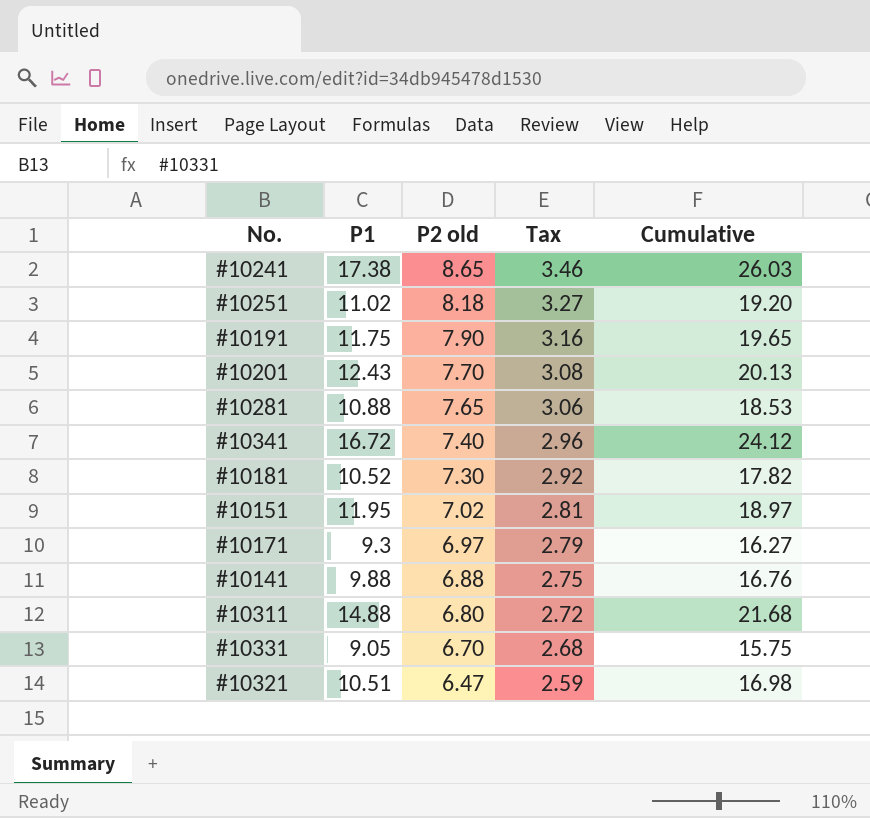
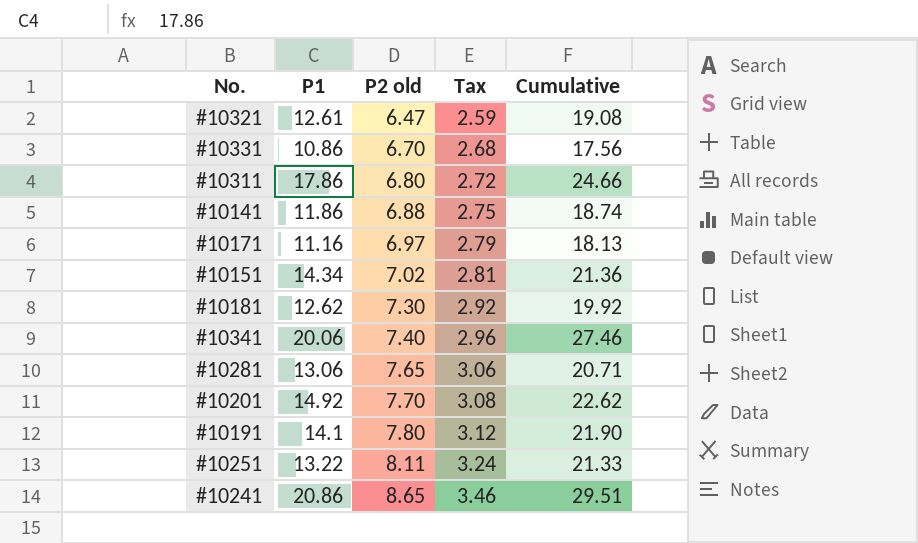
row order: P2 old descending -> P2 old ascending
#10321 | P1: 10.51 -> 12.61
#10321 | Cumulative: 16.98 -> 19.08
#10331 | P1: 9.05 -> 10.86
#10331 | Cumulative: 15.75 -> 17.56
#10311 | P1: 14.88 -> 17.86
#10311 | Cumulative: 21.68 -> 24.66
#10141 | P1: 9.88 -> 11.86
#10141 | Cumulative: 16.76 -> 18.74
#10171 | P1: 9.3 -> 11.16
#10171 | Cumulative: 16.27 -> 18.13
#10151 | P1: 11.95 -> 14.34
#10151 | Cumulative: 18.97 -> 21.36
#10181 | P1: 10.52 -> 12.62
#10181 | Cumulative: 17.82 -> 19.92
#10341 | P1: 16.72 -> 20.06
#10341 | Cumulative: 24.12 -> 27.46
#10281 | P1: 10.88 -> 13.06
#10281 | Cumulative: 18.53 -> 20.71
#10201 | P1: 12.43 -> 14.92
#10201 | Cumulative: 20.13 -> 22.62
#10191 | P1: 11.75 -> 14.1
#10191 | P2 old: 7.90 -> 7.80
#10191 | Tax: 3.16 -> 3.12
#10191 | Cumulative: 19.65 -> 21.90
#10251 | P1: 11.02 -> 13.22
#10251 | P2 old: 8.18 -> 8.11
#10251 | Tax: 3.27 -> 3.24
#10251 | Cumulative: 19.20 -> 21.33
#10241 | P1: 17.38 -> 20.86
#10241 | Cumulative: 26.03 -> 29.51

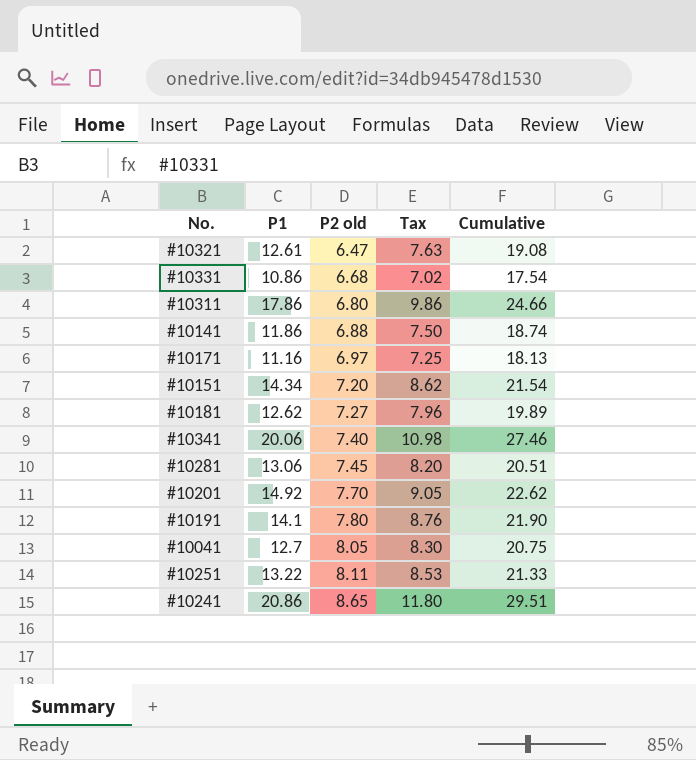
column Tax | formula: [P2 old] * 0.4 -> [Cumulative] * 0.4
#10331 | P2 old: 6.70 -> 6.68
#10331 | Cumulative: 17.56 -> 17.54
#10151 | P2 old: 7.02 -> 7.20
#10151 | Cumulative: 21.36 -> 21.54
#10181 | P2 old: 7.30 -> 7.27
#10181 | Cumulative: 19.92 -> 19.89
#10281 | P2 old: 7.65 -> 7.45
#10281 | Cumulative: 20.71 -> 20.51
row #10041: none -> 12.7 | 8.05 | 8.30 | 20.75

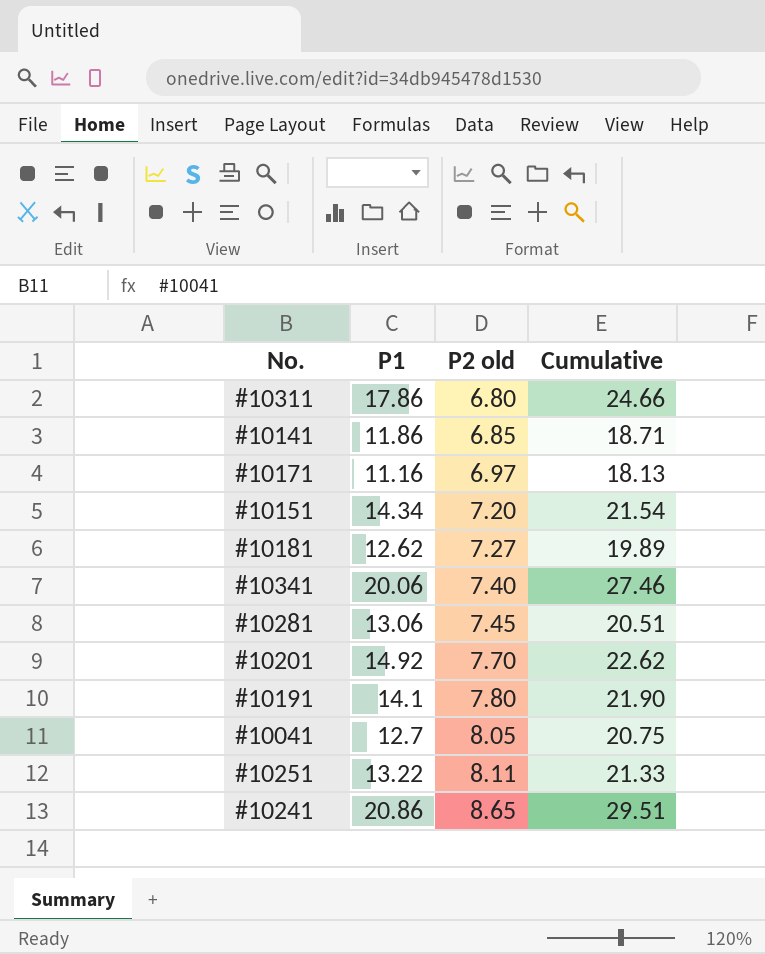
column Tax | formula: [Cumulative] * 0.4 -> none
row #10321: 12.61 | 6.47 | 7.63 | 19.08 -> none
row #10331: 10.86 | 6.68 | 7.02 | 17.54 -> none
#10141 | P2 old: 6.88 -> 6.85
#10141 | Cumulative: 18.74 -> 18.71

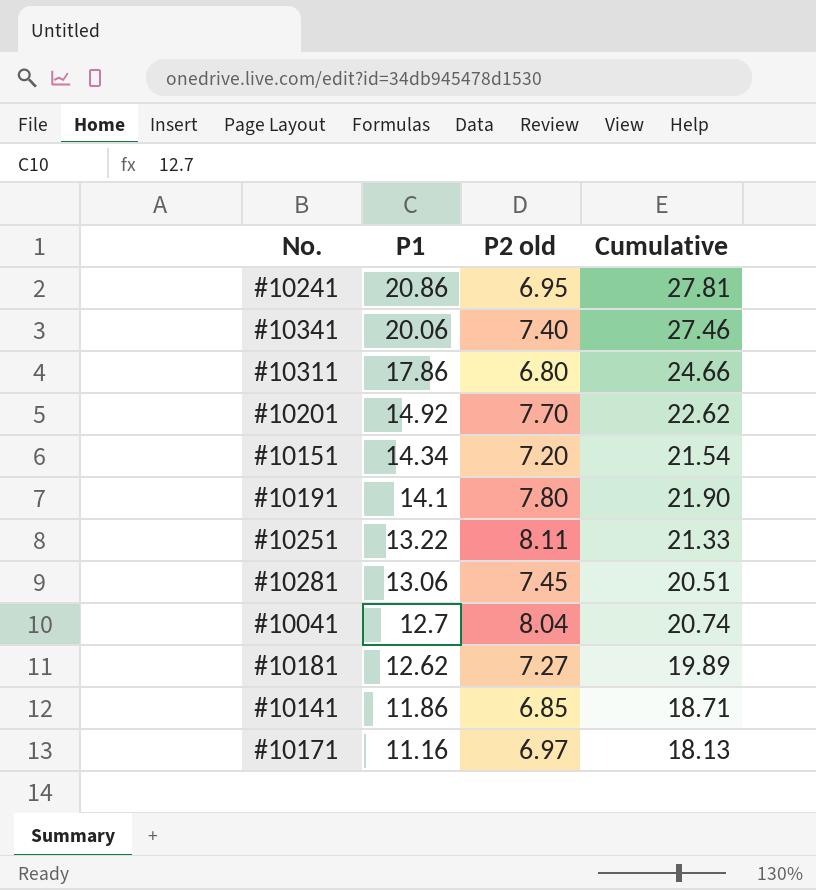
row order: P2 old ascending -> P1 descending
#10241 | P2 old: 8.65 -> 6.95
#10241 | Cumulative: 29.51 -> 27.81
#10041 | P2 old: 8.05 -> 8.04
#10041 | Cumulative: 20.75 -> 20.74

